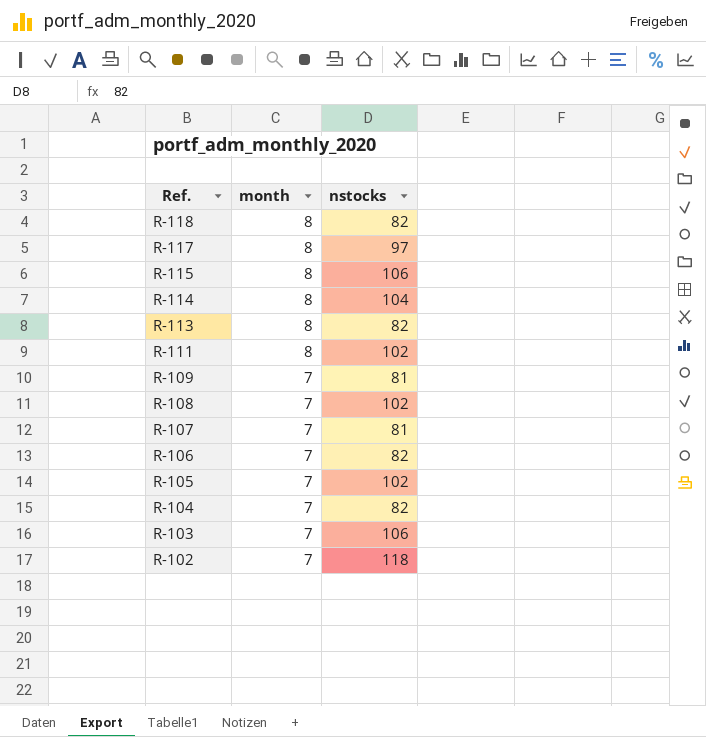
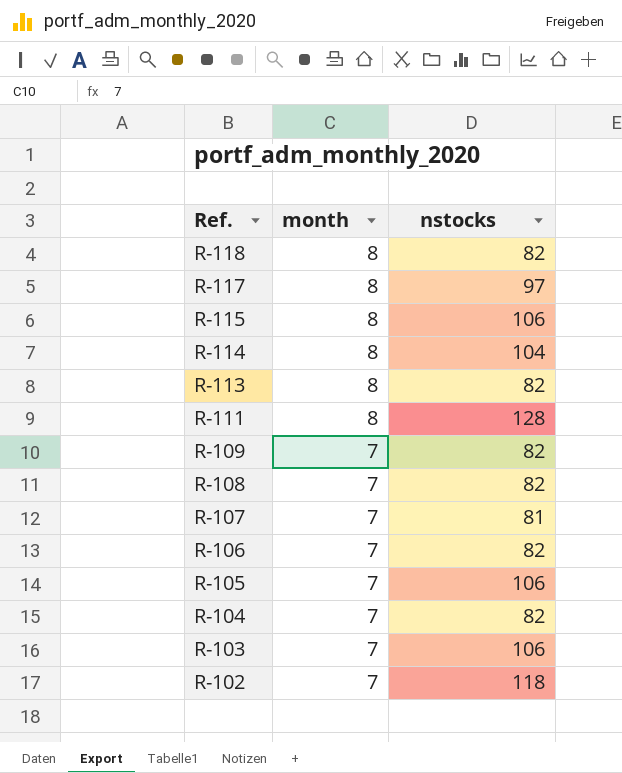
R-111 | nstocks: 102 -> 128
R-109 | nstocks: 81 -> 82
R-108 | nstocks: 102 -> 82
R-105 | nstocks: 102 -> 106

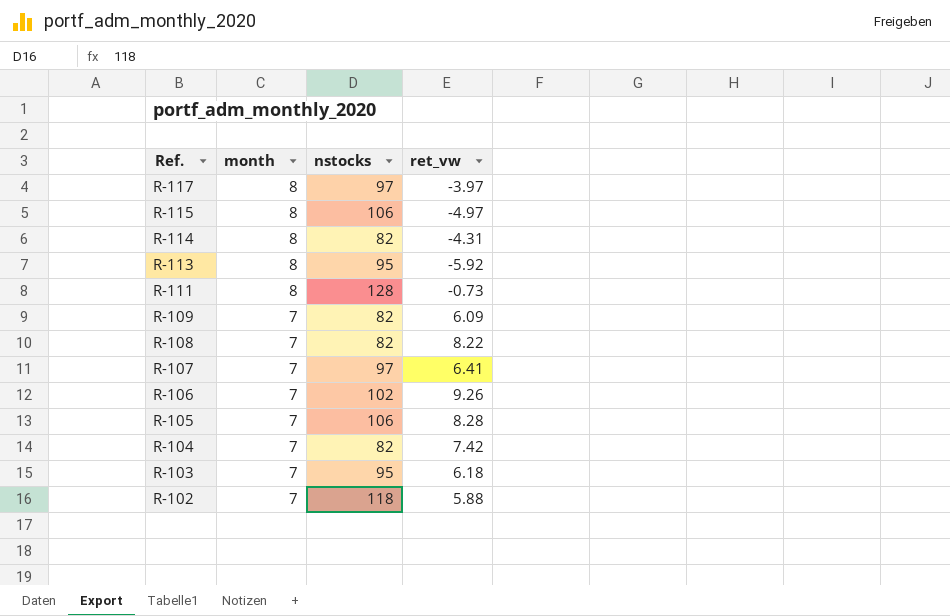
column ret_vw | position: none -> 4
row R-118: 8 | 82 -> none
R-114 | nstocks: 104 -> 82
R-113 | nstocks: 82 -> 95
R-107 | nstocks: 81 -> 97
R-106 | nstocks: 82 -> 102
R-103 | nstocks: 106 -> 95

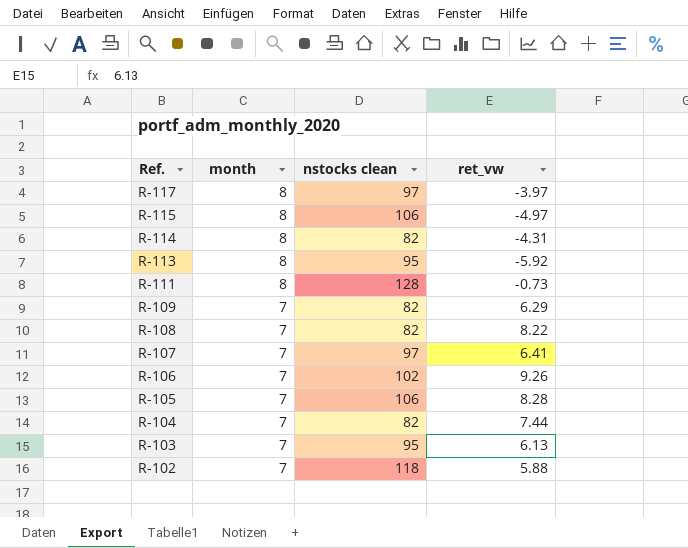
column name: nstocks -> nstocks clean
R-109 | ret_vw: 6.09 -> 6.29
R-104 | ret_vw: 7.42 -> 7.44
R-103 | ret_vw: 6.18 -> 6.13

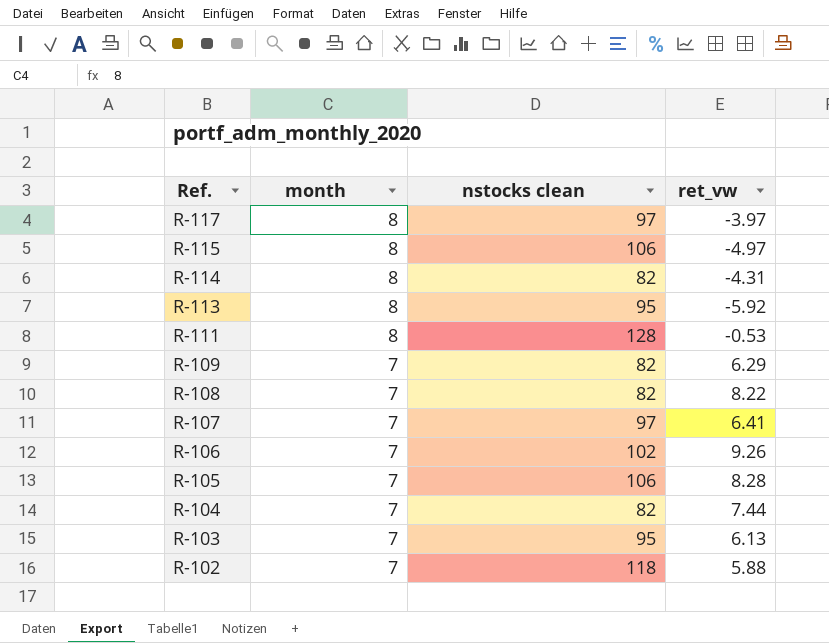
R-111 | ret_vw: -0.73 -> -0.53

